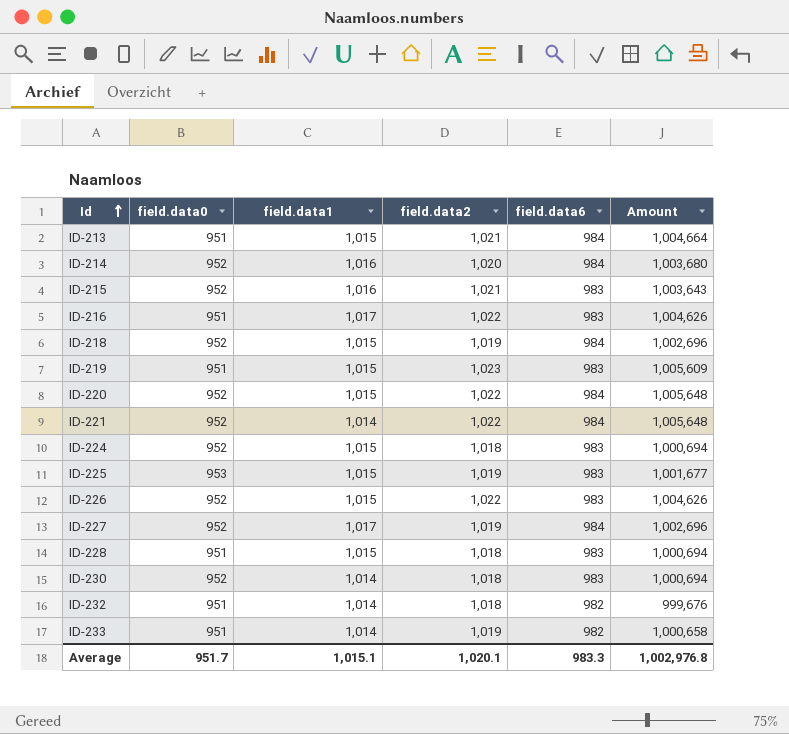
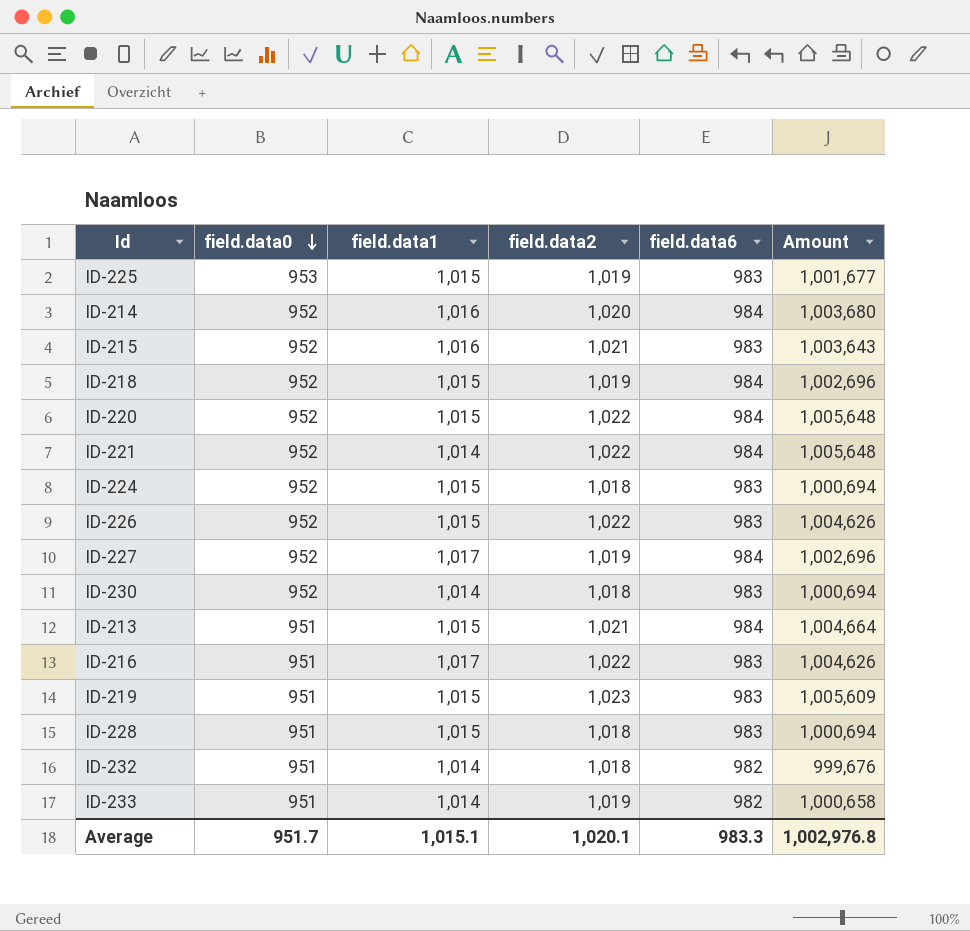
row order: Id ascending -> field.data0 descending

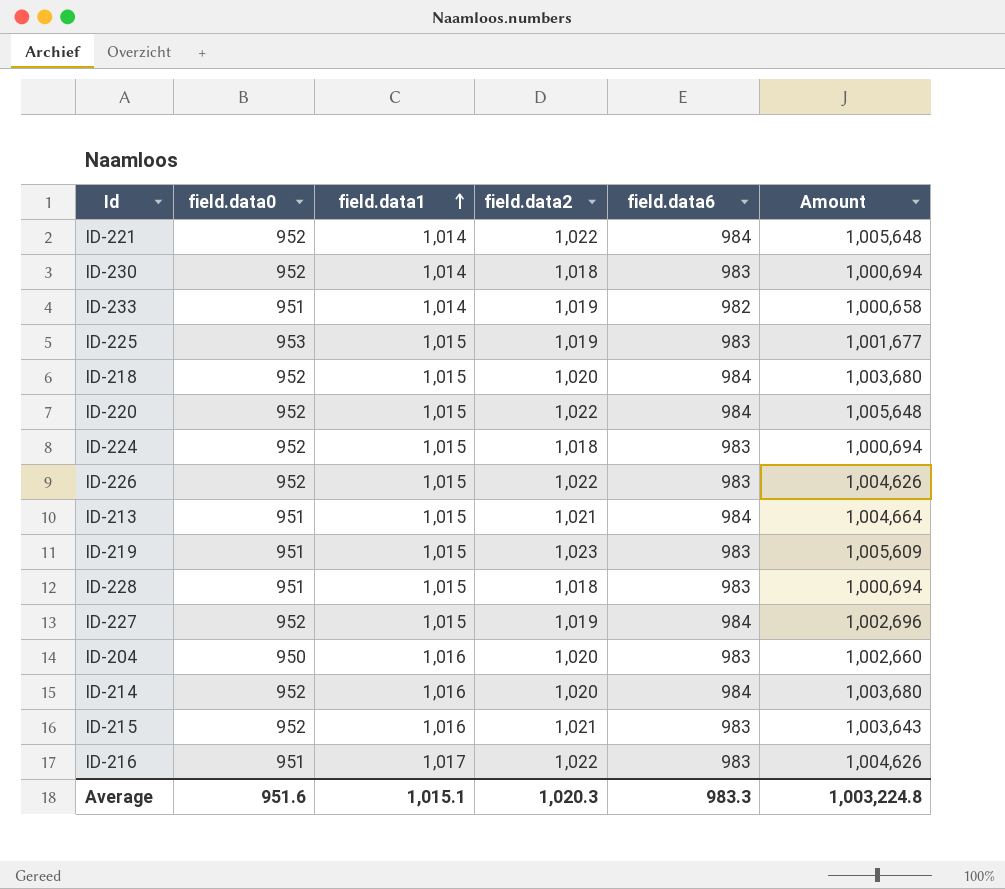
row order: field.data0 descending -> field.data1 ascending
row ID-232: 951 | 1,014 | 1,018 | 982 | 999,676 -> none
ID-218 | field.data2: 1,019 -> 1,020
ID-218 | Amount: 1,002,696 -> 1,003,680
ID-227 | field.data1: 1,017 -> 1,015
row ID-204: none -> 950 | 1,016 | 1,020 | 983 | 1,002,660
Average | field.data0: 951.7 -> 951.6
Average | field.data2: 1,020.1 -> 1,020.3
Average | Amount: 1,002,976.8 -> 1,003,224.8

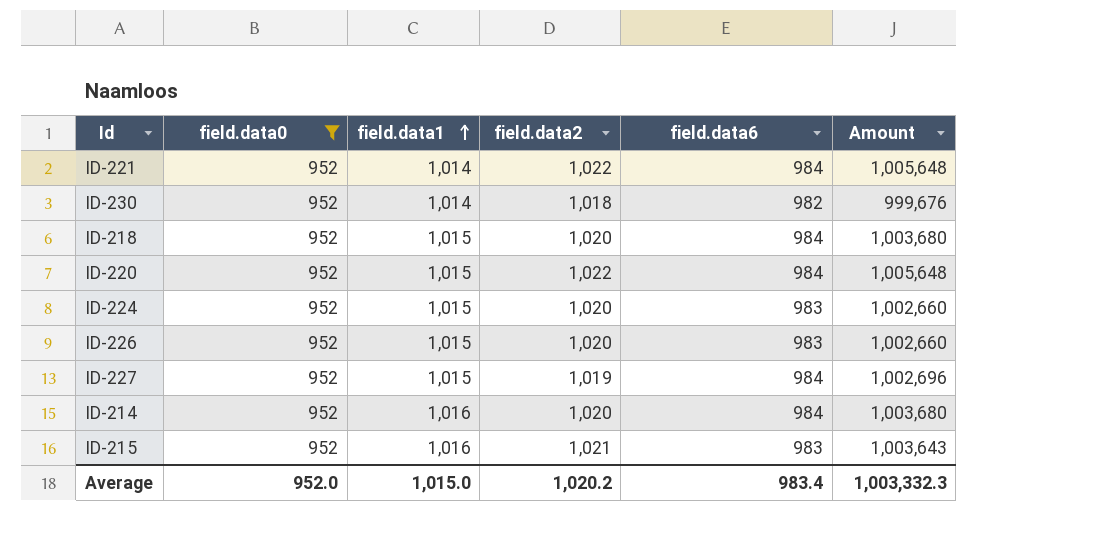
filter: none -> field.data0 = 952
ID-230 | field.data6: 983 -> 982
ID-230 | Amount: 1,000,694 -> 999,676
ID-224 | field.data2: 1,018 -> 1,020
ID-224 | Amount: 1,000,694 -> 1,002,660
ID-226 | field.data2: 1,022 -> 1,020
ID-226 | Amount: 1,004,626 -> 1,002,660
Average | field.data0: 951.6 -> 952.0
Average | field.data1: 1,015.1 -> 1,015.0
Average | field.data2: 1,020.3 -> 1,020.2
Average | field.data6: 983.3 -> 983.4
Average | Amount: 1,003,224.8 -> 1,003,332.3

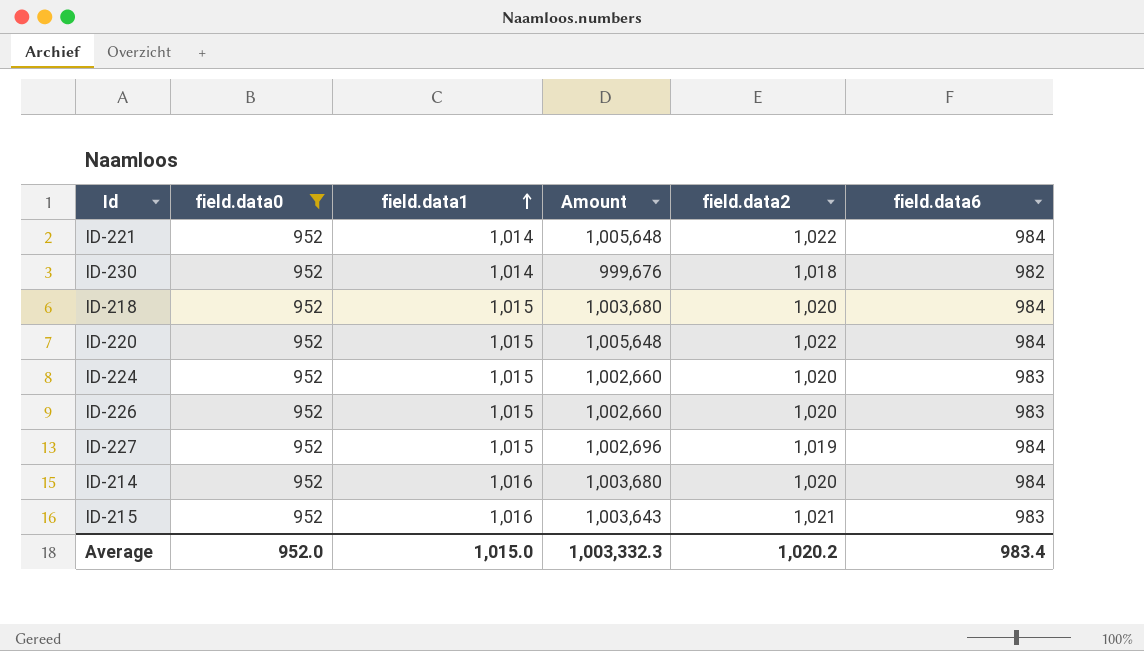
column Amount | position: 6 -> 4

